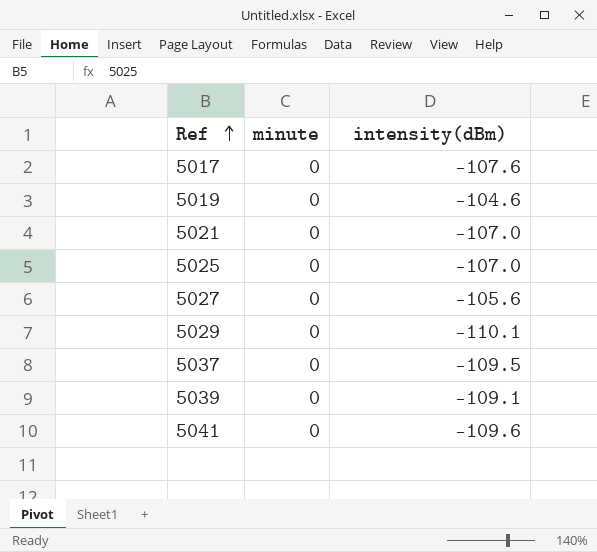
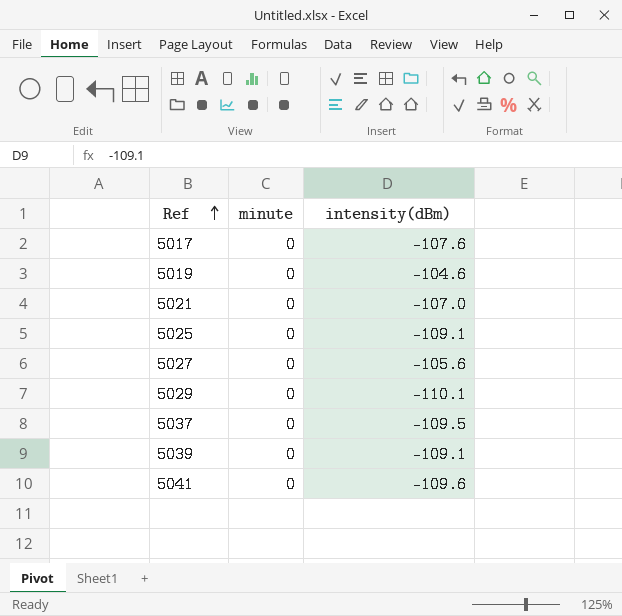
5025 | intensity(dBm): -107.0 -> -109.1

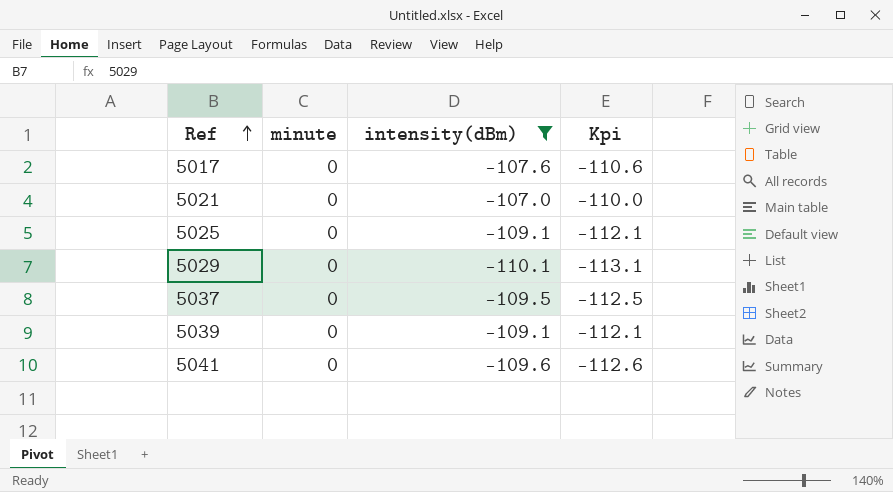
filter: none -> intensity(dBm) <= -107.0
column Kpi | formula: none -> [intensity(dBm)] - 3

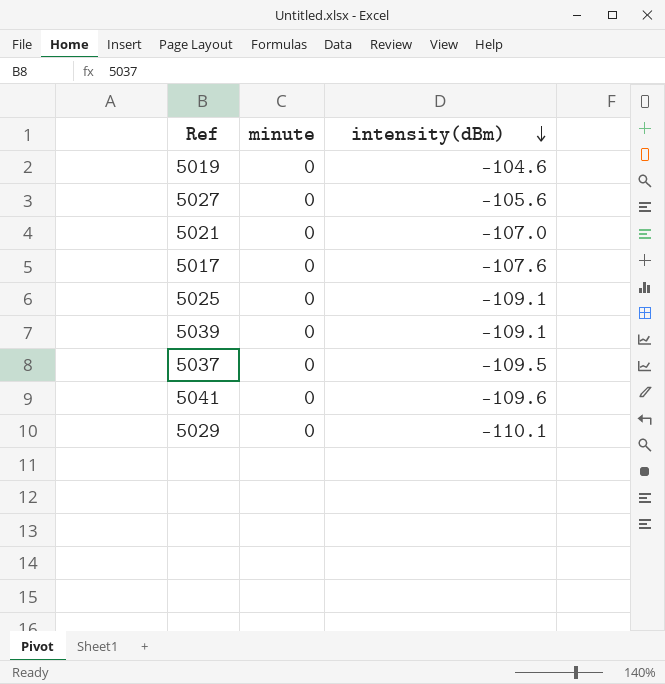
filter: intensity(dBm) <= -107.0 -> none
row order: Ref ascending -> intensity(dBm) descending
column Kpi | formula: [intensity(dBm)] - 3 -> none

